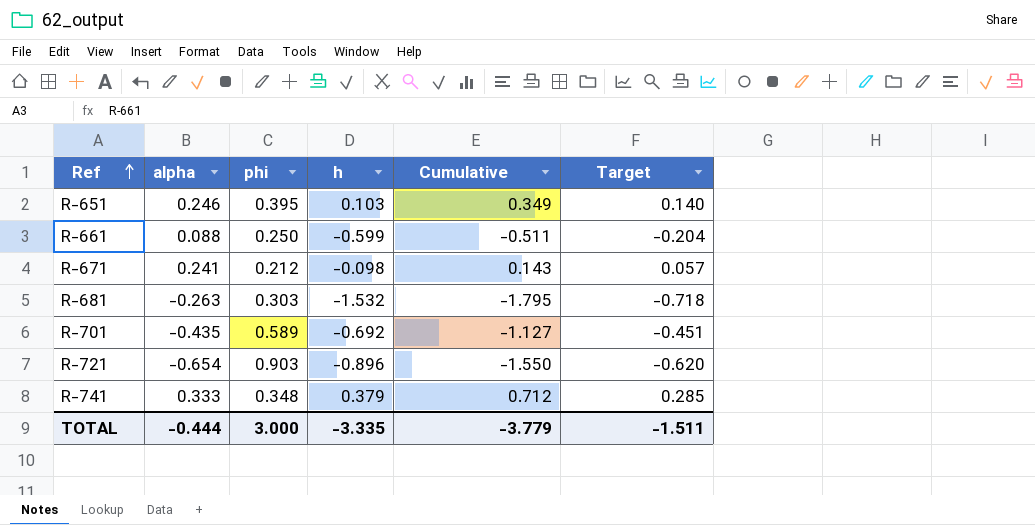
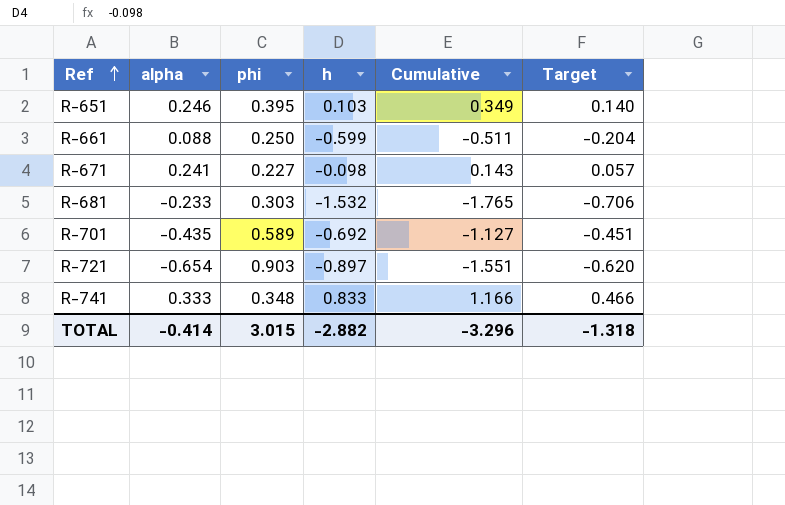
R-671 | phi: 0.212 -> 0.227
R-681 | alpha: -0.263 -> -0.233
R-681 | Cumulative: -1.795 -> -1.765
R-681 | Target: -0.718 -> -0.706
R-721 | h: -0.896 -> -0.897
R-721 | Cumulative: -1.550 -> -1.551
R-741 | h: 0.379 -> 0.833
R-741 | Cumulative: 0.712 -> 1.166
R-741 | Target: 0.285 -> 0.466
TOTAL | alpha: -0.444 -> -0.414
TOTAL | phi: 3.000 -> 3.015
TOTAL | h: -3.335 -> -2.882
TOTAL | Cumulative: -3.779 -> -3.296
TOTAL | Target: -1.511 -> -1.318

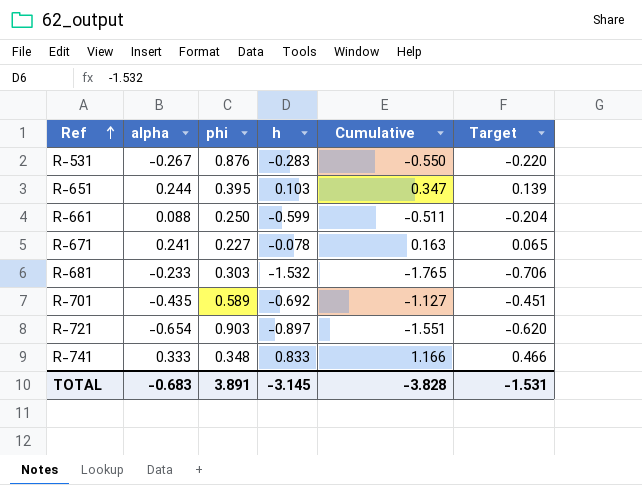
row R-531: none -> -0.267 | 0.876 | -0.283 | -0.550 | -0.220
R-651 | alpha: 0.246 -> 0.244
R-651 | Cumulative: 0.349 -> 0.347
R-651 | Target: 0.140 -> 0.139
R-671 | h: -0.098 -> -0.078
R-671 | Cumulative: 0.143 -> 0.163
R-671 | Target: 0.057 -> 0.065
TOTAL | alpha: -0.414 -> -0.683
TOTAL | phi: 3.015 -> 3.891
TOTAL | h: -2.882 -> -3.145
TOTAL | Cumulative: -3.296 -> -3.828
TOTAL | Target: -1.318 -> -1.531

